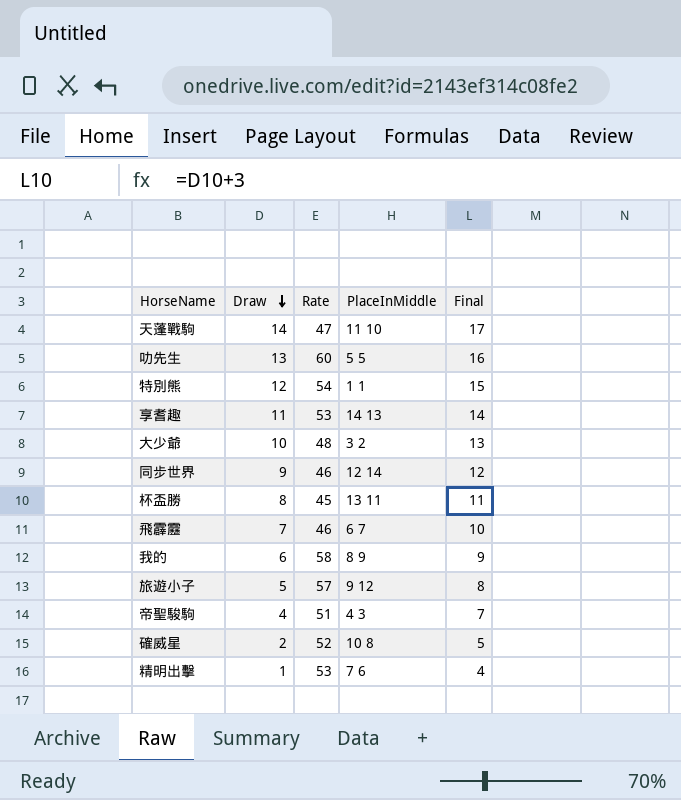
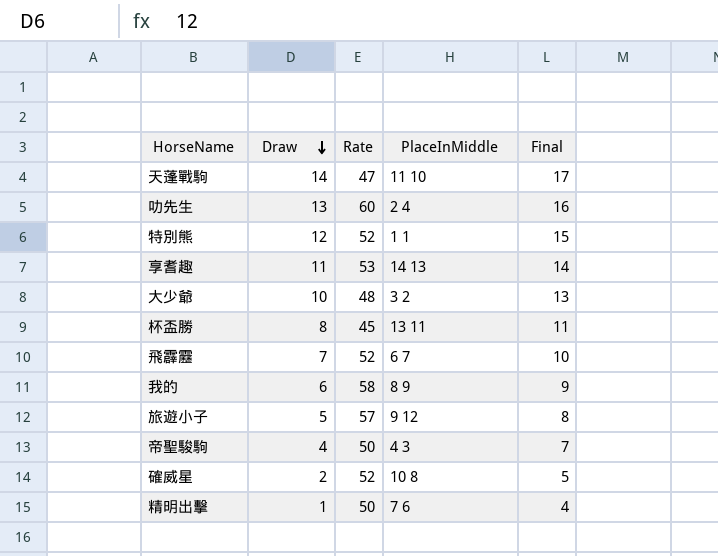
row 同步世界: 9 | 46 | 12 14 | 12 -> none
叻先生 | PlaceInMiddle: 5 5 -> 2 4
特別熊 | Rate: 54 -> 52
飛霹靂 | Rate: 46 -> 52
帝聖駿駒 | Rate: 51 -> 50
精明出擊 | Rate: 53 -> 50

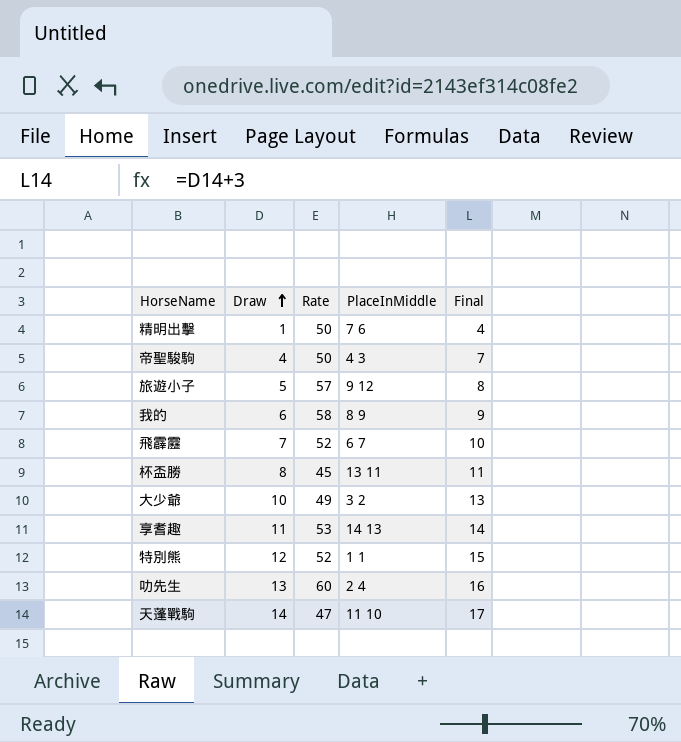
row order: Draw descending -> Draw ascending
row 確威星: 2 | 52 | 10 8 | 5 -> none
大少爺 | Rate: 48 -> 49

